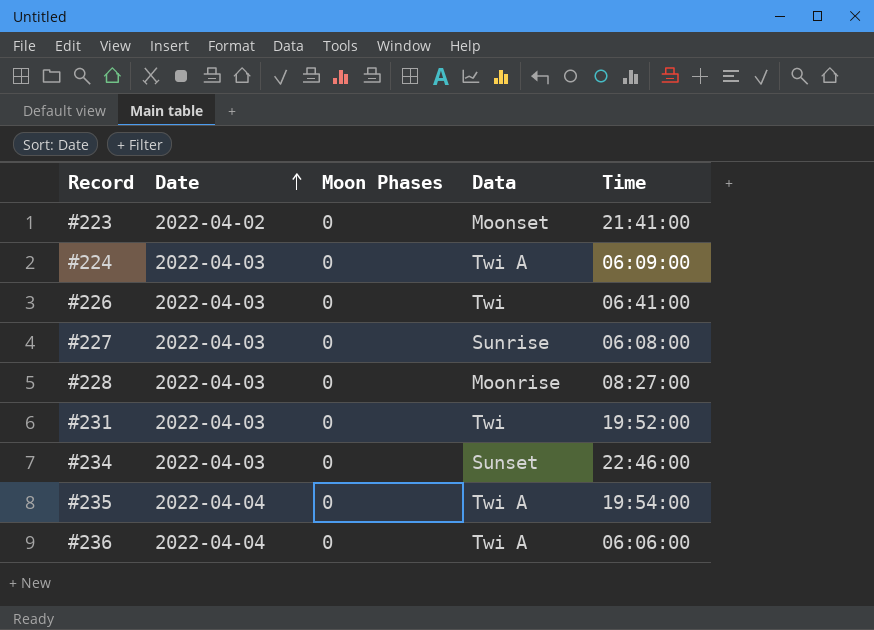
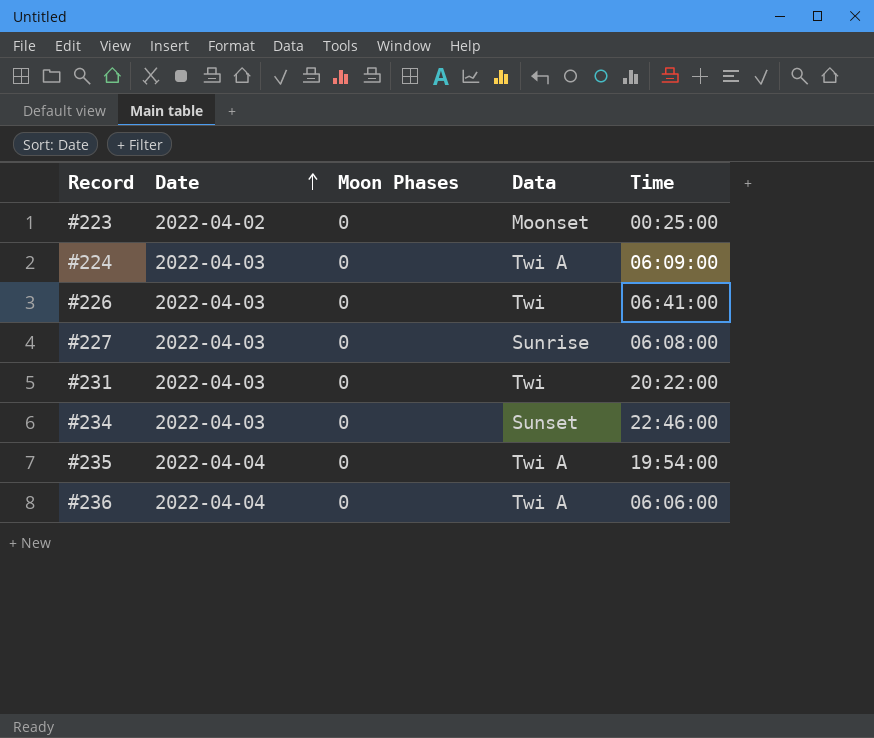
row #228: 2022-04-03 | 0 | Moonrise | 08:27:00 -> none
#223 | Time: 21:41:00 -> 00:25:00
#231 | Time: 19:52:00 -> 20:22:00

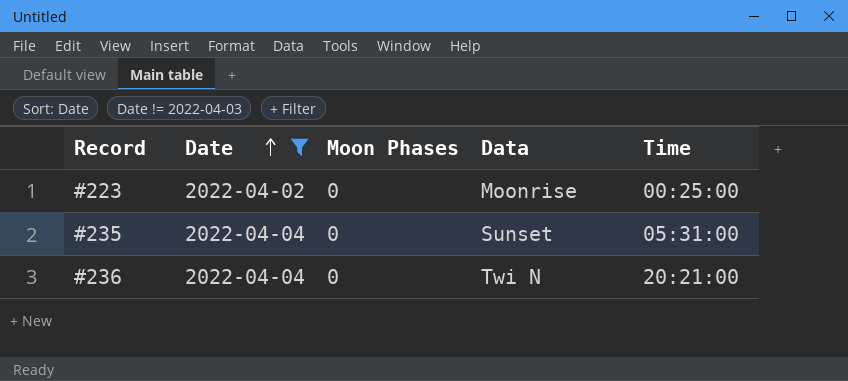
filter: none -> Date != 2022-04-03
#223 | Data: Moonset -> Moonrise
#235 | Data: Twi A -> Sunset
#235 | Time: 19:54:00 -> 05:31:00
#236 | Data: Twi A -> Twi N
#236 | Time: 06:06:00 -> 20:21:00

